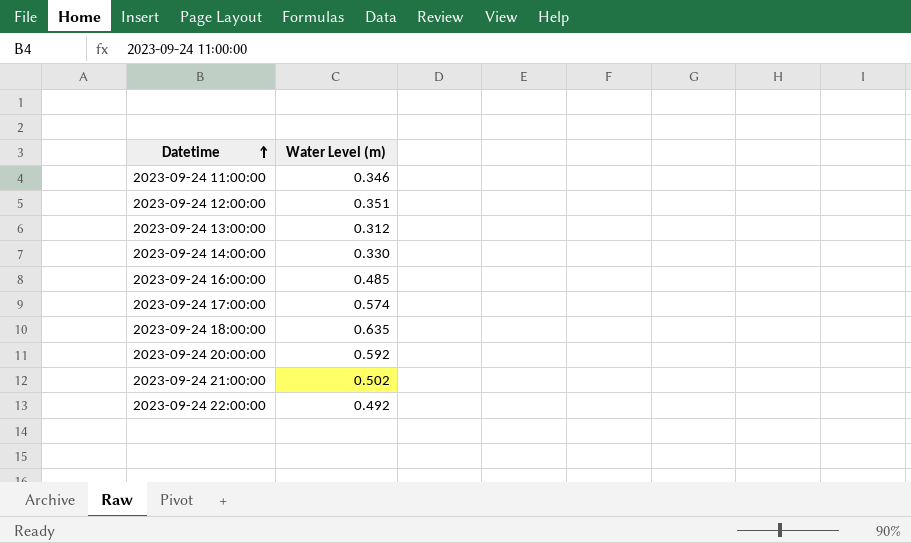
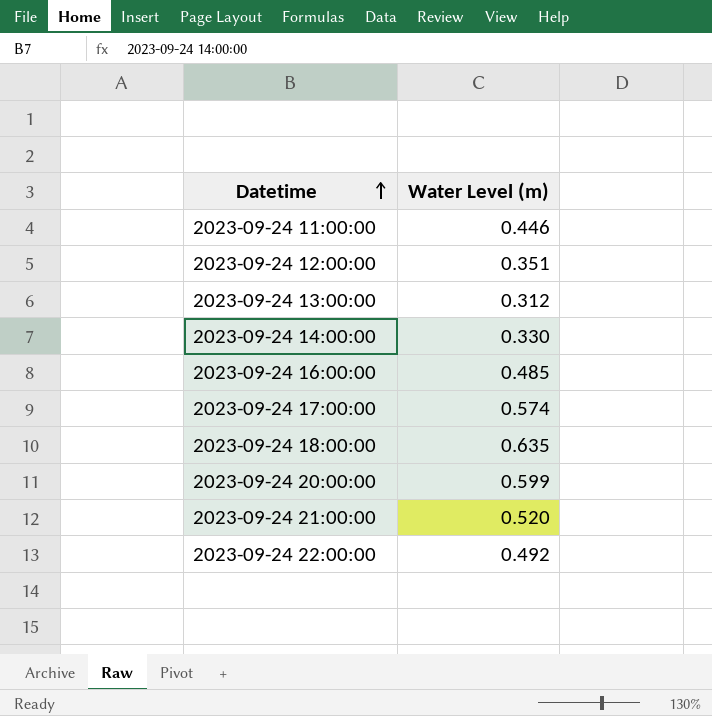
2023-09-24 11:00:00 | Water Level (m): 0.346 -> 0.446
2023-09-24 20:00:00 | Water Level (m): 0.592 -> 0.599
2023-09-24 21:00:00 | Water Level (m): 0.502 -> 0.520

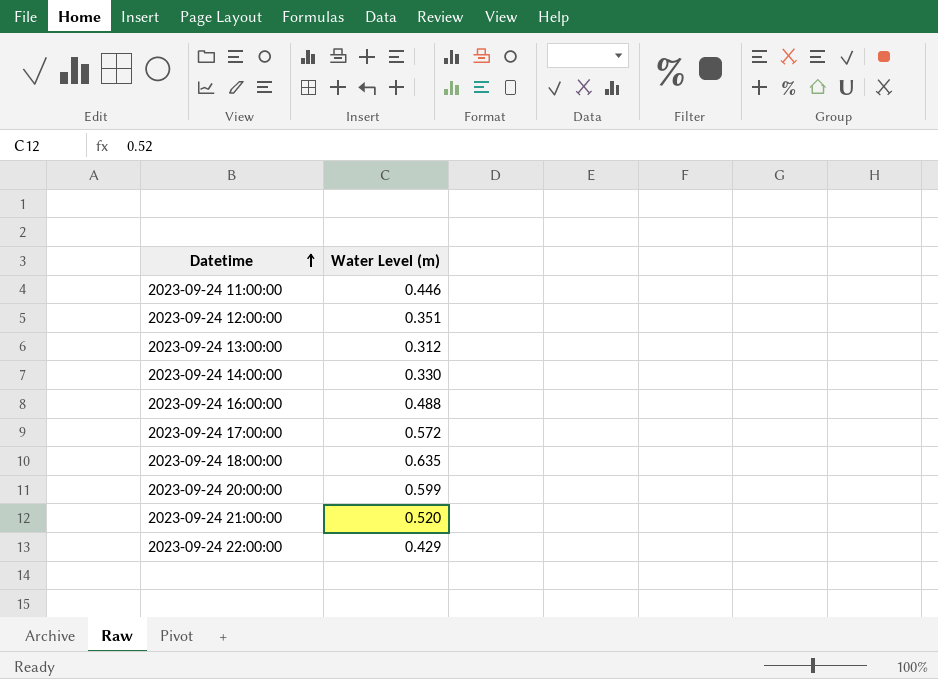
2023-09-24 16:00:00 | Water Level (m): 0.485 -> 0.488
2023-09-24 17:00:00 | Water Level (m): 0.574 -> 0.572
2023-09-24 22:00:00 | Water Level (m): 0.492 -> 0.429

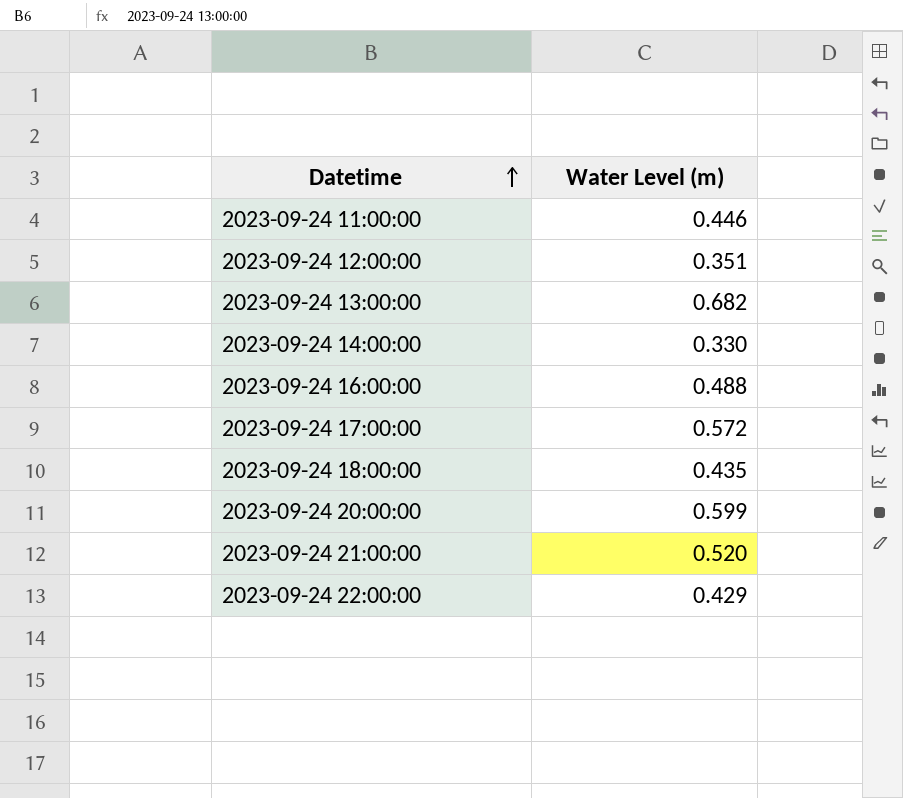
2023-09-24 13:00:00 | Water Level (m): 0.312 -> 0.682
2023-09-24 18:00:00 | Water Level (m): 0.635 -> 0.435

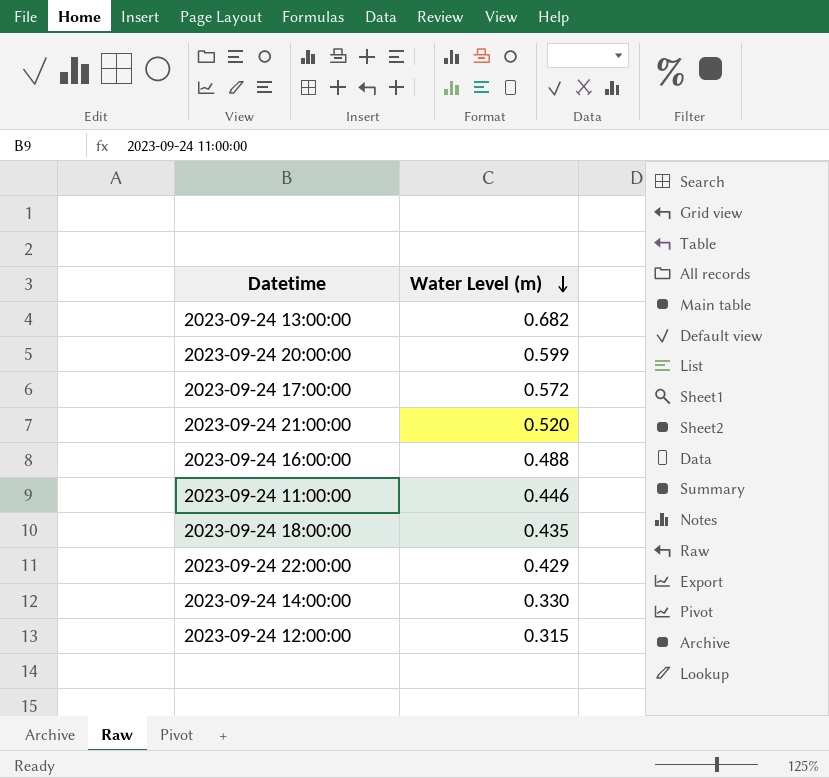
row order: Datetime ascending -> Water Level (m) descending
2023-09-24 12:00:00 | Water Level (m): 0.351 -> 0.315

